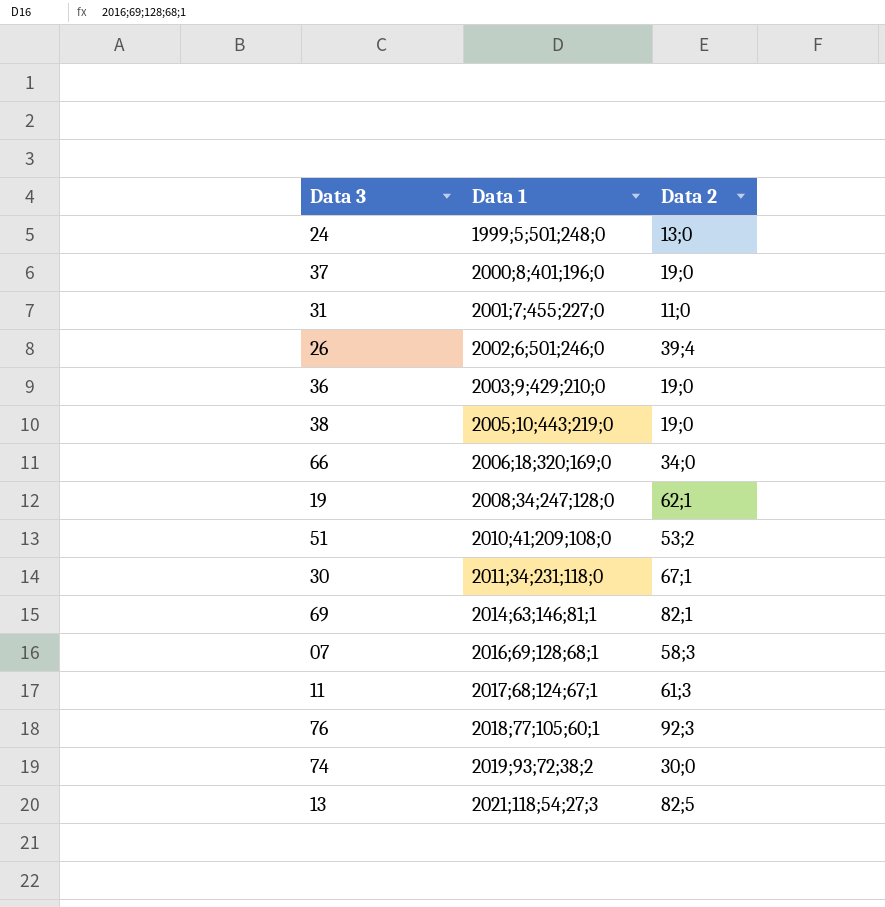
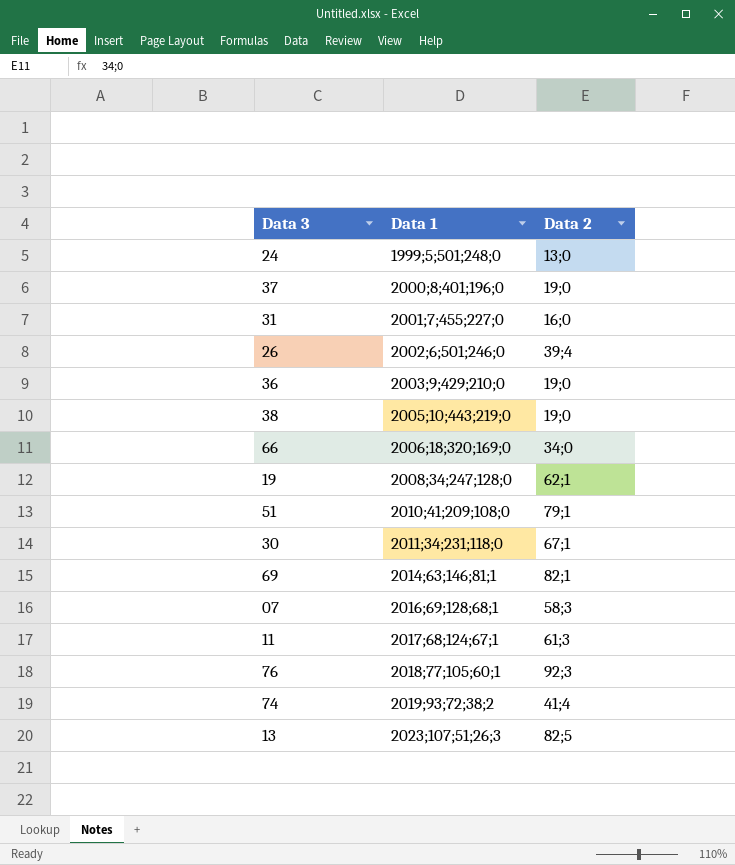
31 | Data 2: 11;0 -> 16;0
51 | Data 2: 53;2 -> 79;1
74 | Data 2: 30;0 -> 41;4
13 | Data 1: 2021;118;54;27;3 -> 2023;107;51;26;3

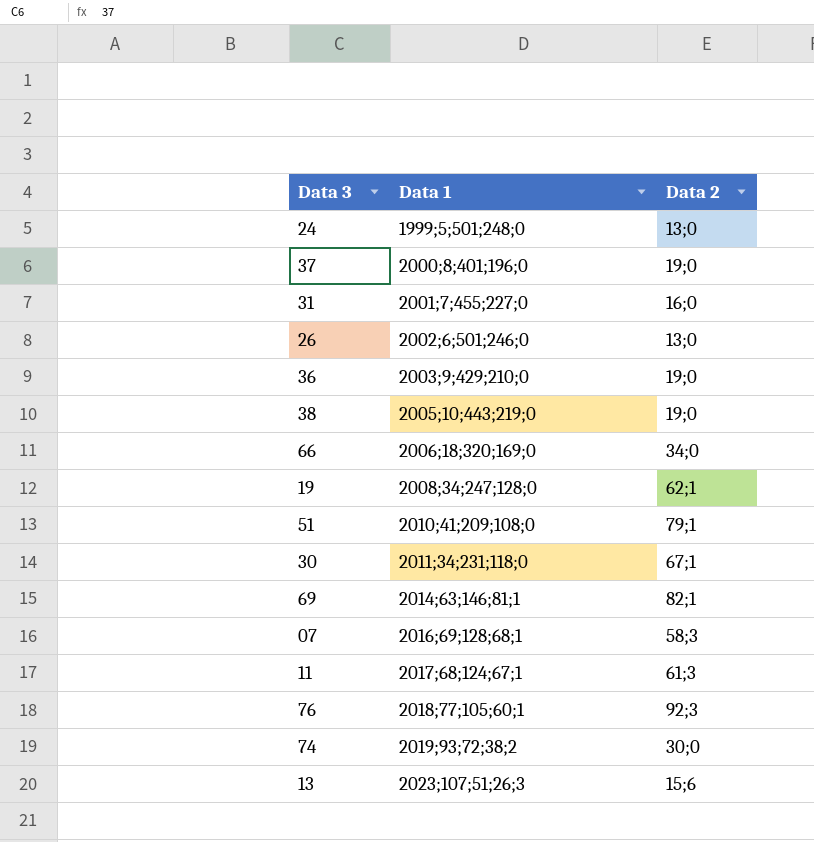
26 | Data 2: 39;4 -> 13;0
74 | Data 2: 41;4 -> 30;0
13 | Data 2: 82;5 -> 15;6

